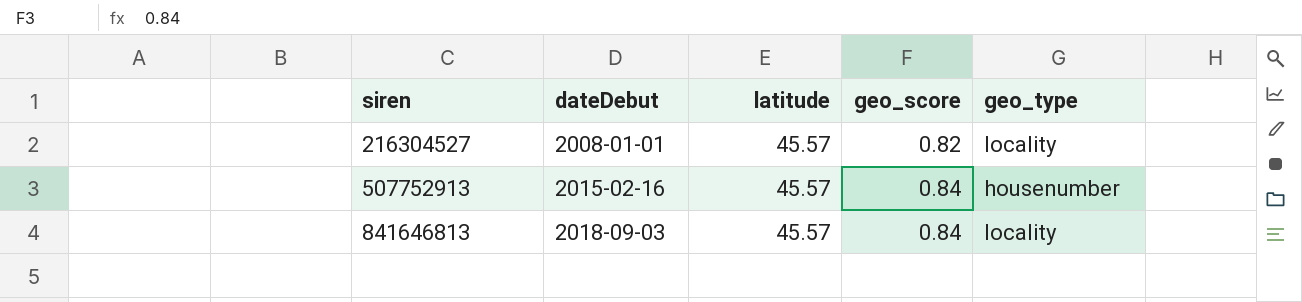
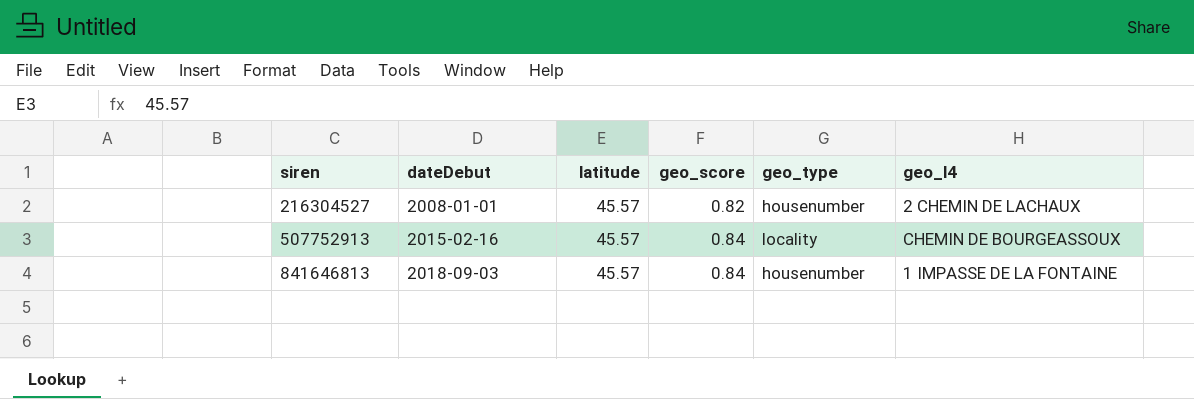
column geo_l4 | position: none -> 6
216304527 | geo_type: locality -> housenumber
507752913 | geo_type: housenumber -> locality
841646813 | geo_type: locality -> housenumber

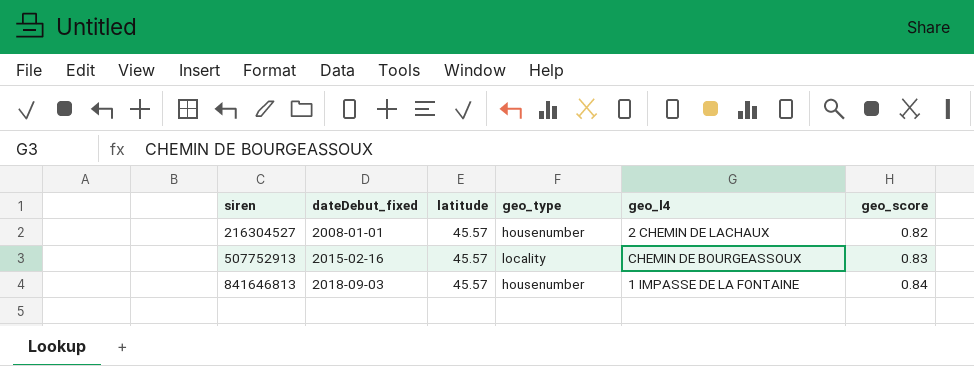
column name: dateDebut -> dateDebut_fixed
column geo_score | position: 4 -> 6
507752913 | geo_score: 0.84 -> 0.83

